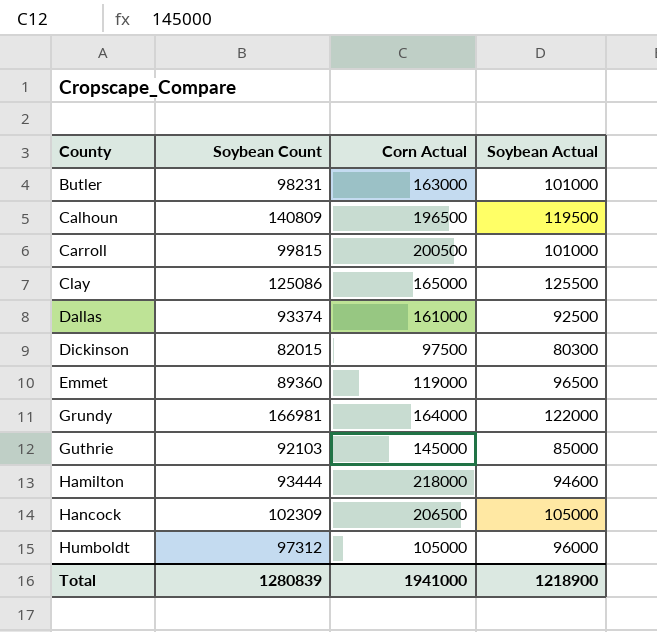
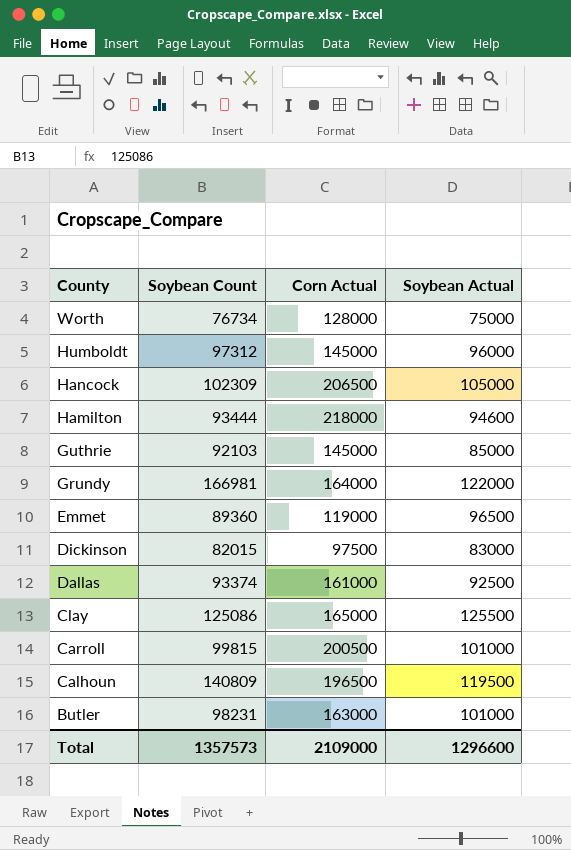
row order: County ascending -> County descending
row Worth: none -> 76734 | 128000 | 75000
Humboldt | Corn Actual: 105000 -> 145000
Dickinson | Soybean Actual: 80300 -> 83000
Total | Soybean Count: 1280839 -> 1357573
Total | Corn Actual: 1941000 -> 2109000
Total | Soybean Actual: 1218900 -> 1296600

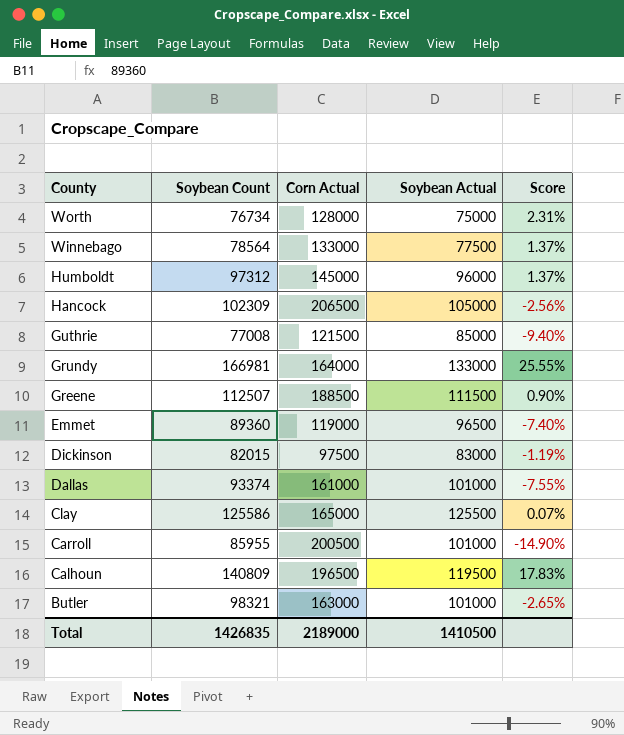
column Score | formula: none -> ([Soybean Count] - [Soybean Actual]) / [Soybean Actual]
row Hamilton: 93444 | 218000 | 94600 -> none
row Winnebago: none -> 78564 | 133000 | 77500 | 1.37%
Guthrie | Soybean Count: 92103 -> 77008
Guthrie | Corn Actual: 145000 -> 121500
Grundy | Soybean Actual: 122000 -> 133000
row Greene: none -> 112507 | 188500 | 111500 | 0.90%
Dallas | Soybean Actual: 92500 -> 101000
Clay | Soybean Count: 125086 -> 125586
Carroll | Soybean Count: 99815 -> 85955
Butler | Soybean Count: 98231 -> 98321
Total | Soybean Count: 1357573 -> 1426835
Total | Corn Actual: 2109000 -> 2189000
Total | Soybean Actual: 1296600 -> 1410500

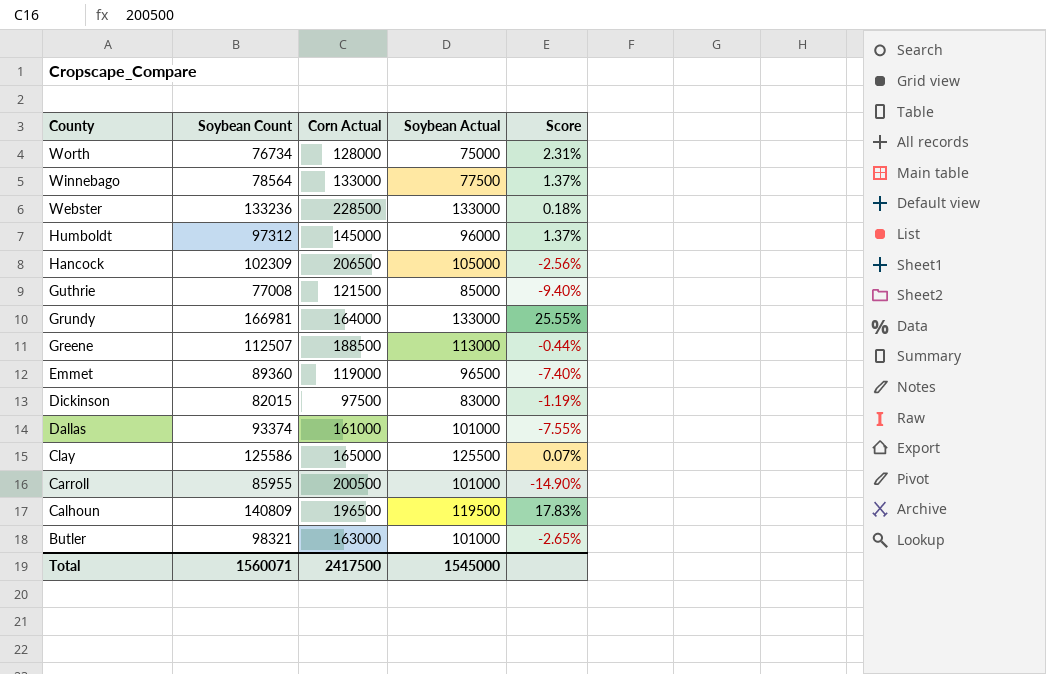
row Webster: none -> 133236 | 228500 | 133000 | 0.18%
Greene | Soybean Actual: 111500 -> 113000
Greene | Score: 0.90% -> -0.44%
Total | Soybean Count: 1426835 -> 1560071
Total | Corn Actual: 2189000 -> 2417500
Total | Soybean Actual: 1410500 -> 1545000

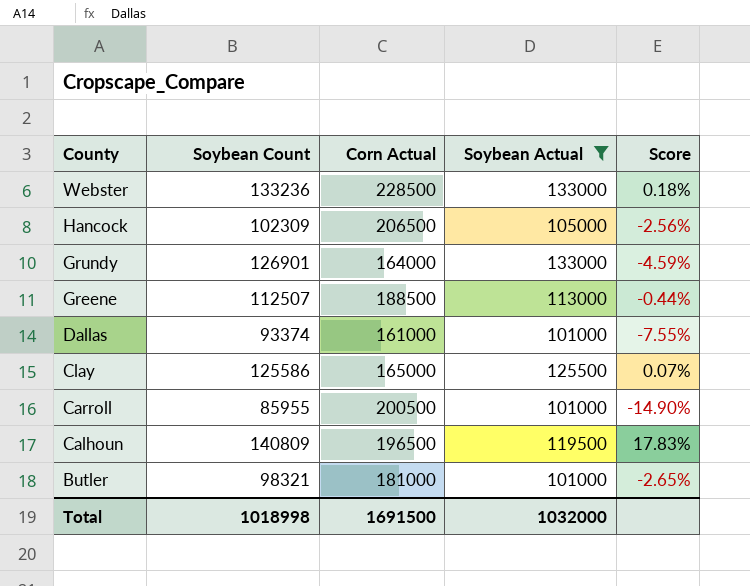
filter: none -> Soybean Actual >= 101000
Grundy | Soybean Count: 166981 -> 126901
Grundy | Score: 25.55% -> -4.59%
Butler | Corn Actual: 163000 -> 181000
Total | Soybean Count: 1560071 -> 1018998
Total | Corn Actual: 2417500 -> 1691500
Total | Soybean Actual: 1545000 -> 1032000

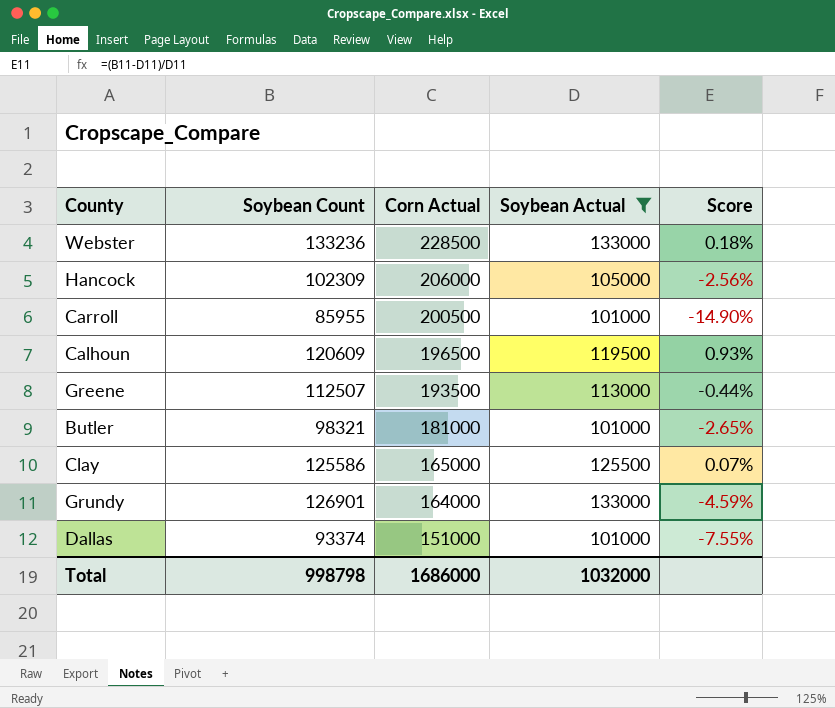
row order: County descending -> Corn Actual descending
Hancock | Corn Actual: 206500 -> 206000
Calhoun | Soybean Count: 140809 -> 120609
Calhoun | Score: 17.83% -> 0.93%
Greene | Corn Actual: 188500 -> 193500
Dallas | Corn Actual: 161000 -> 151000
Total | Soybean Count: 1018998 -> 998798
Total | Corn Actual: 1691500 -> 1686000

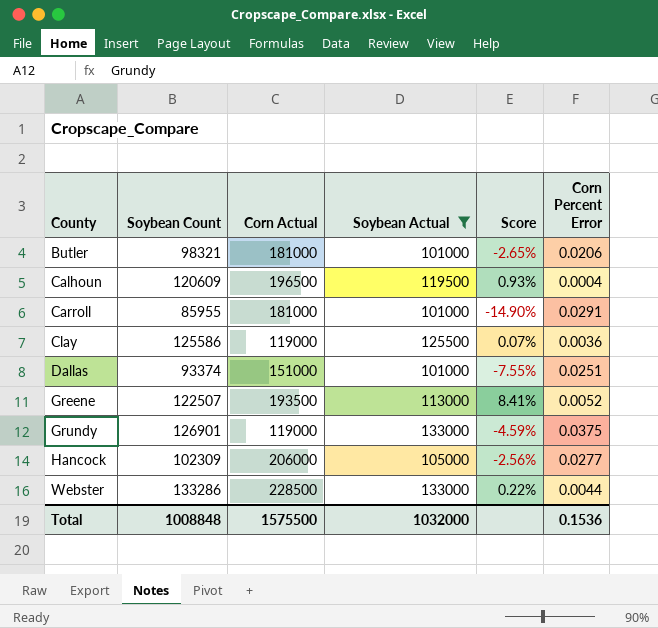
row order: Corn Actual descending -> County ascending
column Corn Percent Error | position: none -> 6
Carroll | Corn Actual: 200500 -> 181000
Clay | Corn Actual: 165000 -> 119000
Greene | Soybean Count: 112507 -> 122507
Greene | Score: -0.44% -> 8.41%
Grundy | Corn Actual: 164000 -> 119000
Webster | Soybean Count: 133236 -> 133286
Webster | Score: 0.18% -> 0.22%
Total | Soybean Count: 998798 -> 1008848
Total | Corn Actual: 1686000 -> 1575500

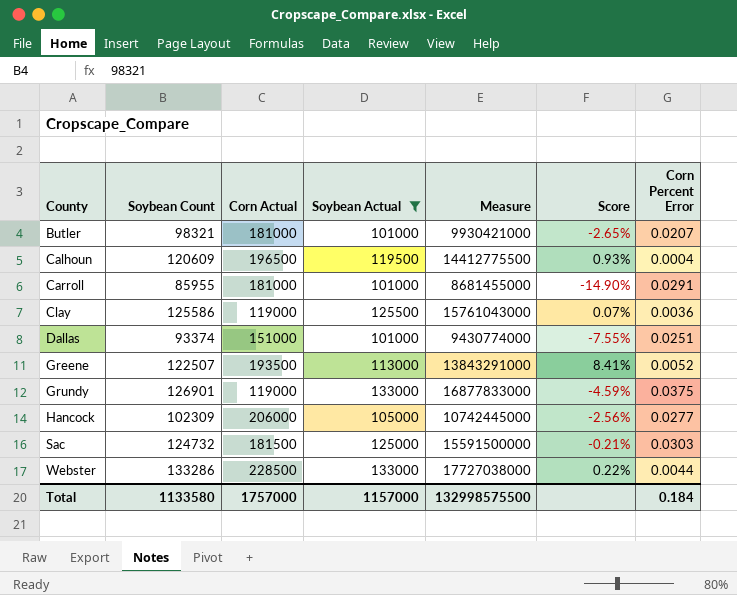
column Measure | formula: none -> [Soybean Count] * [Soybean Actual]
Butler | Corn Percent Error: 0.0206 -> 0.0207
row Sac: none -> 124732 | 181500 | 125000 | 15591500000 | -0.21% | 0.0303
Total | Soybean Count: 1008848 -> 1133580
Total | Corn Actual: 1575500 -> 1757000
Total | Soybean Actual: 1032000 -> 1157000
Total | Corn Percent Error: 0.1536 -> 0.184

